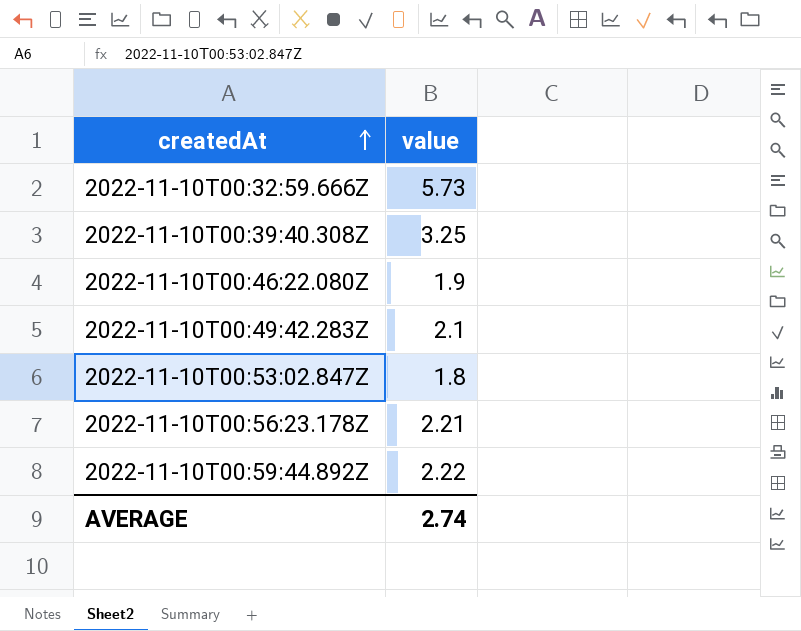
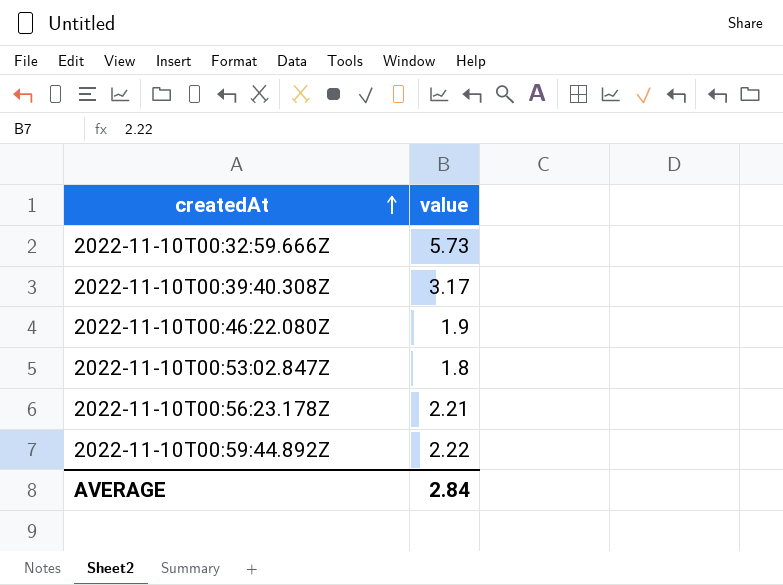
row 2022-11-10T00:49:42.283Z: 2.1 -> none
2022-11-10T00:39:40.308Z | value: 3.25 -> 3.17
AVERAGE | value: 2.74 -> 2.84

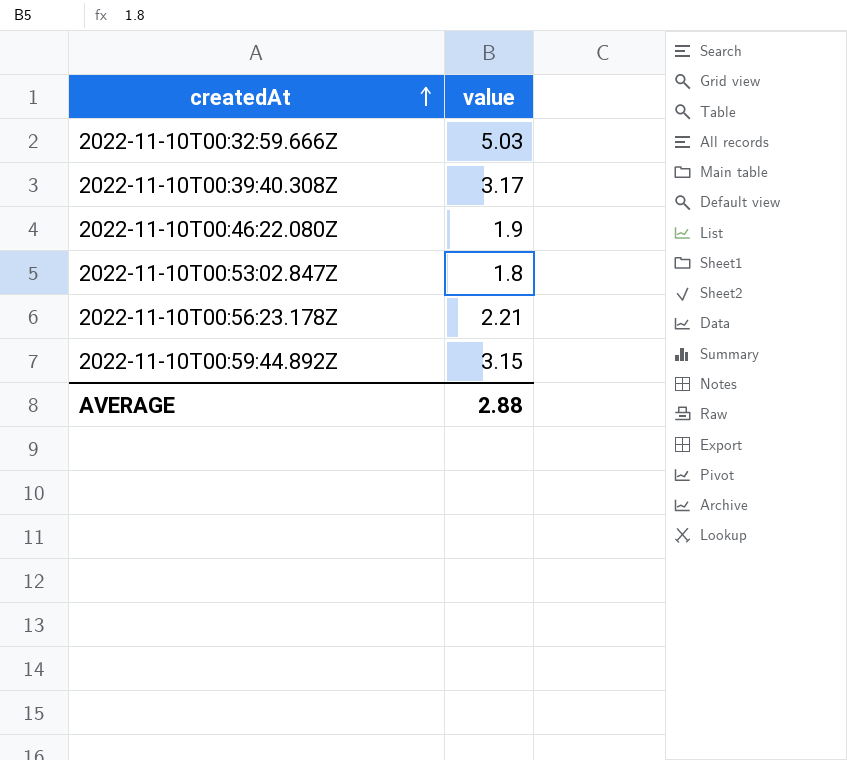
2022-11-10T00:32:59.666Z | value: 5.73 -> 5.03
2022-11-10T00:59:44.892Z | value: 2.22 -> 3.15
AVERAGE | value: 2.84 -> 2.88

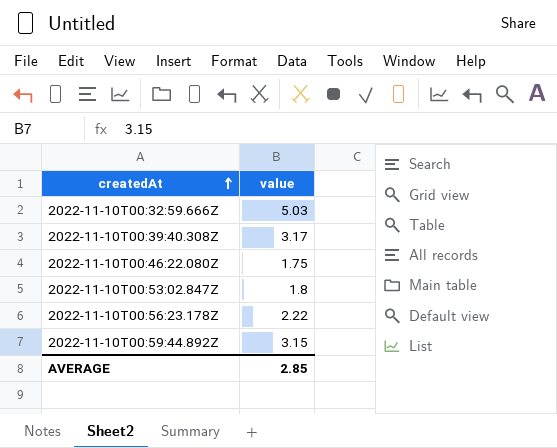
2022-11-10T00:46:22.080Z | value: 1.9 -> 1.75
2022-11-10T00:56:23.178Z | value: 2.21 -> 2.22
AVERAGE | value: 2.88 -> 2.85

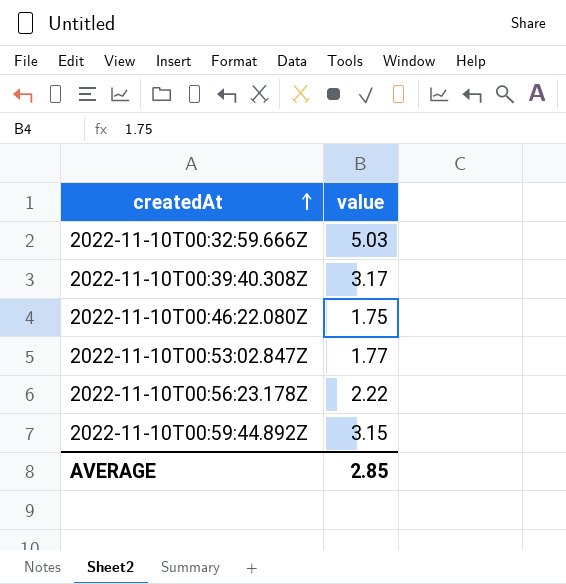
2022-11-10T00:53:02.847Z | value: 1.8 -> 1.77

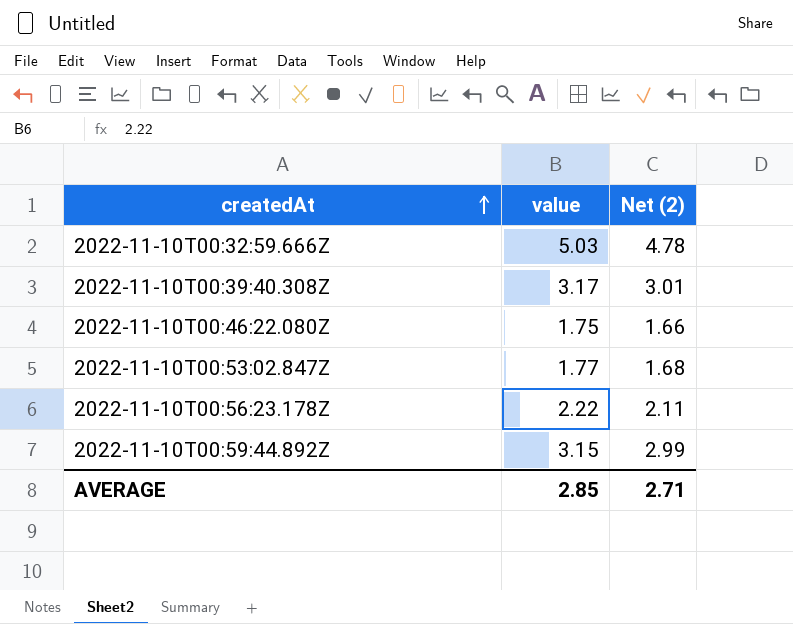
column Net (2) | formula: none -> [value] * 0.95

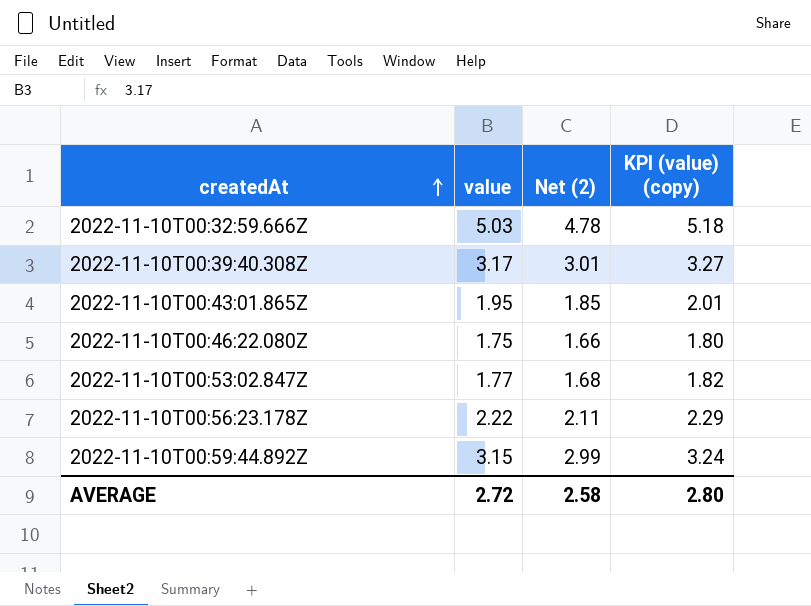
column KPI (value) (copy) | formula: none -> [value] * 1.03
row 2022-11-10T00:43:01.865Z: none -> 1.95 | 1.85 | 2.01
AVERAGE | value: 2.85 -> 2.72
AVERAGE | Net (2): 2.71 -> 2.58

